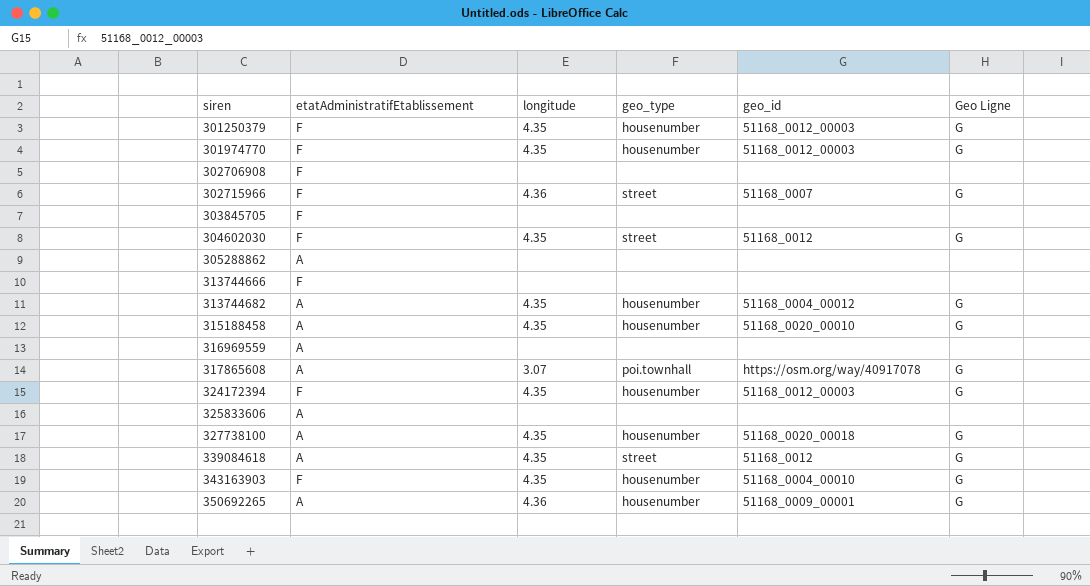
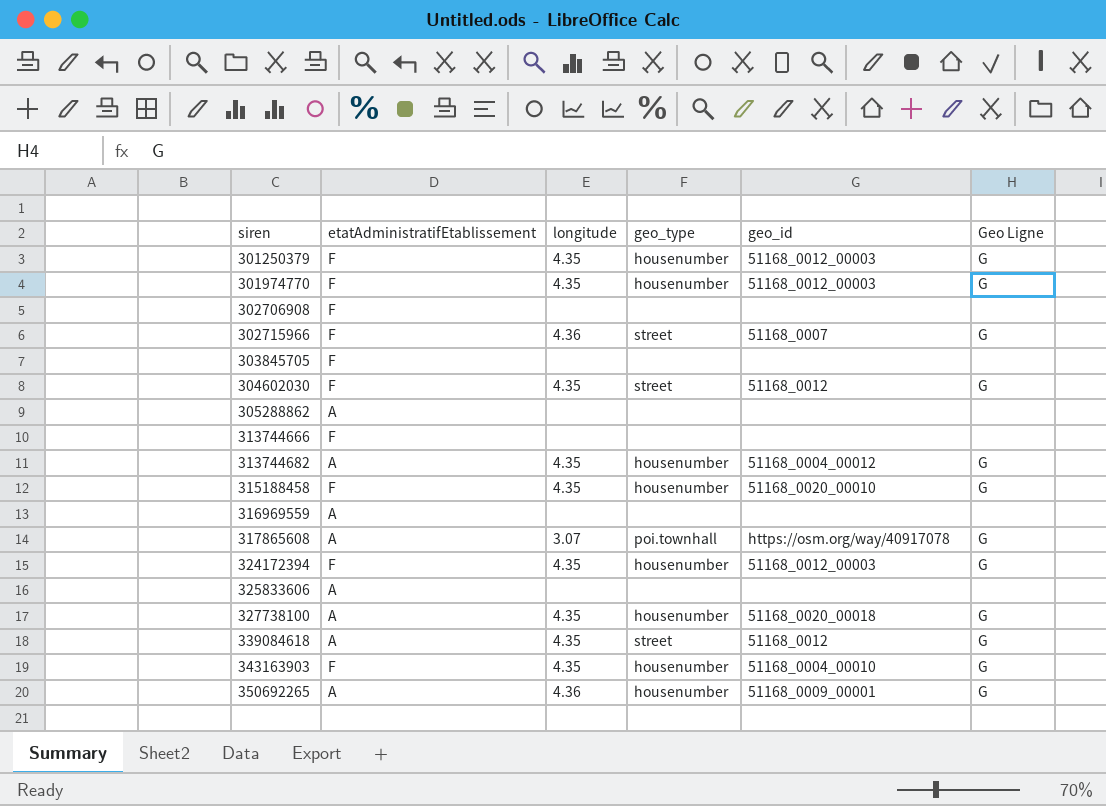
315188458 | etatAdministratifEtablissement: A -> F

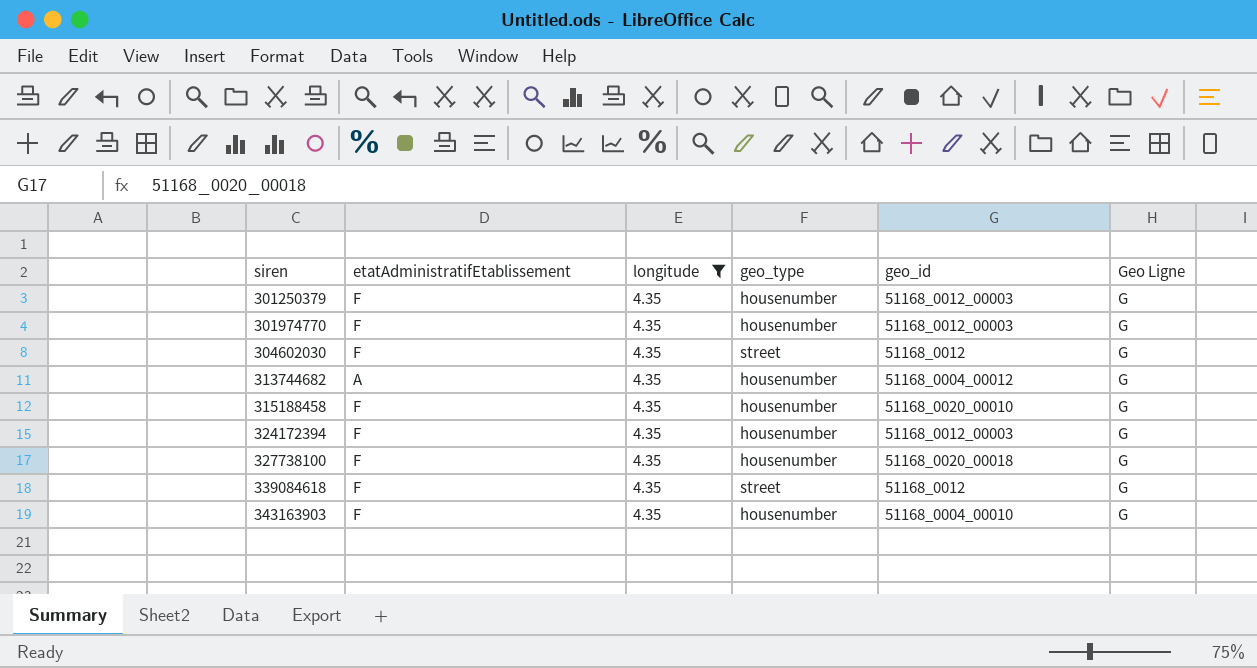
filter: none -> longitude = 4.35
327738100 | etatAdministratifEtablissement: A -> F
339084618 | etatAdministratifEtablissement: A -> F

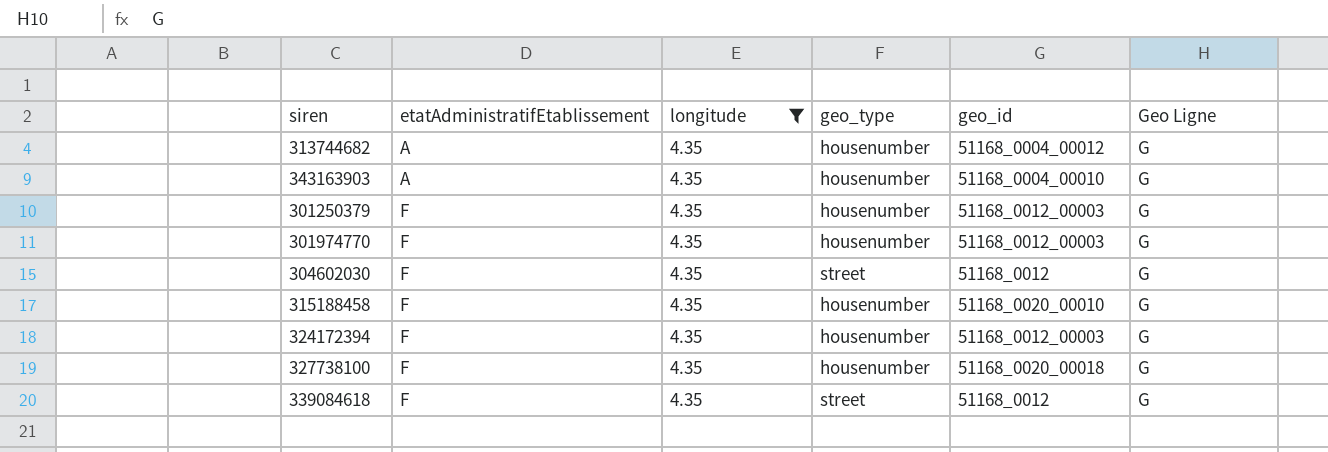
row order: siren ascending -> etatAdministratifEtablissement ascending
343163903 | etatAdministratifEtablissement: F -> A

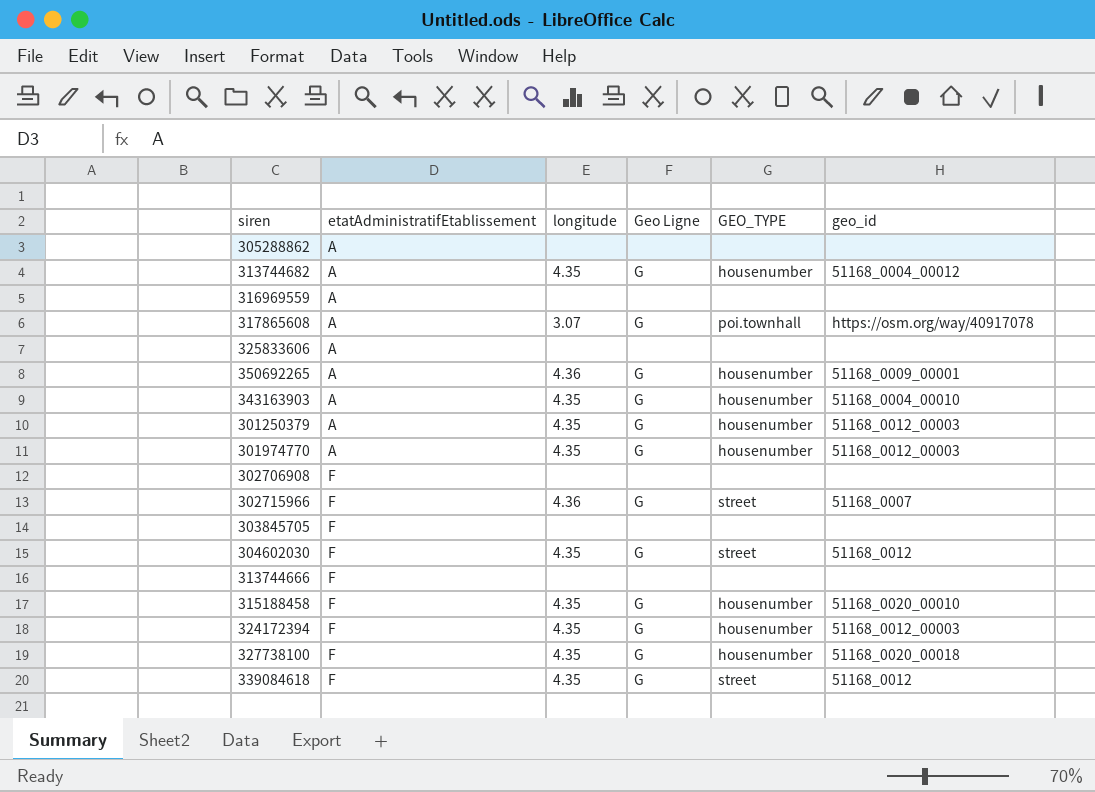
filter: longitude = 4.35 -> none
column Geo Ligne | position: 6 -> 4
column name: geo_type -> GEO_TYPE
301250379 | etatAdministratifEtablissement: F -> A
301974770 | etatAdministratifEtablissement: F -> A

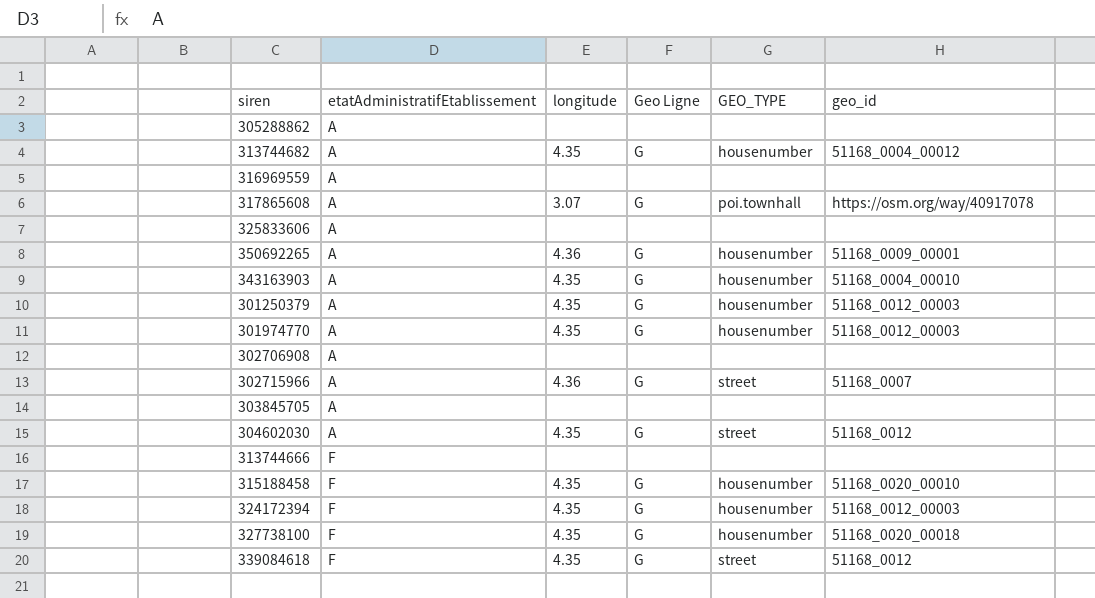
302706908 | etatAdministratifEtablissement: F -> A
302715966 | etatAdministratifEtablissement: F -> A
303845705 | etatAdministratifEtablissement: F -> A
304602030 | etatAdministratifEtablissement: F -> A

